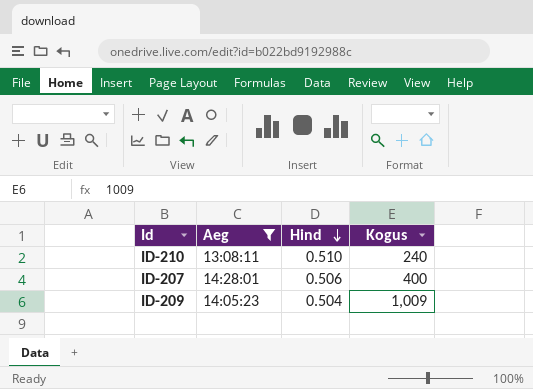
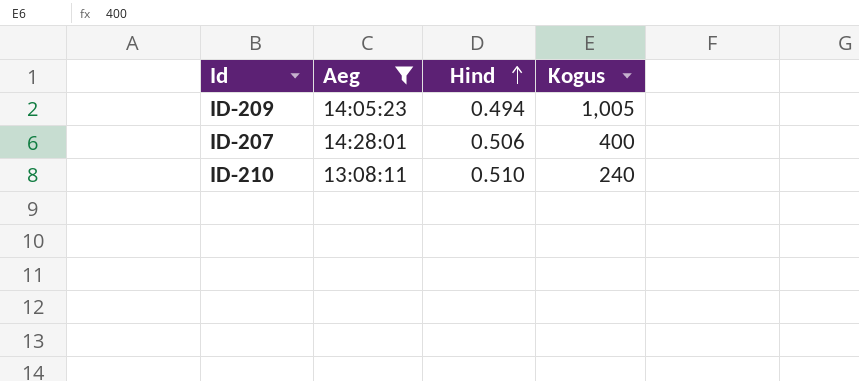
row order: Hind descending -> Hind ascending
ID-209 | Hind: 0.504 -> 0.494
ID-209 | Kogus: 1,009 -> 1,005

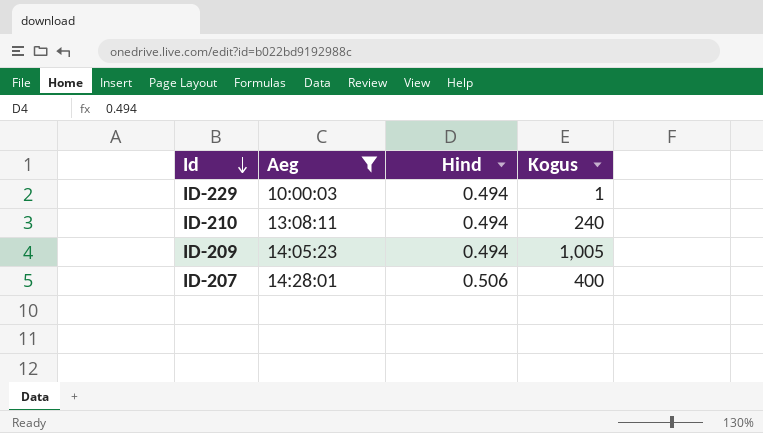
row order: Hind ascending -> Id descending
row ID-229: none -> 10:00:03 | 0.494 | 1
ID-210 | Hind: 0.510 -> 0.494

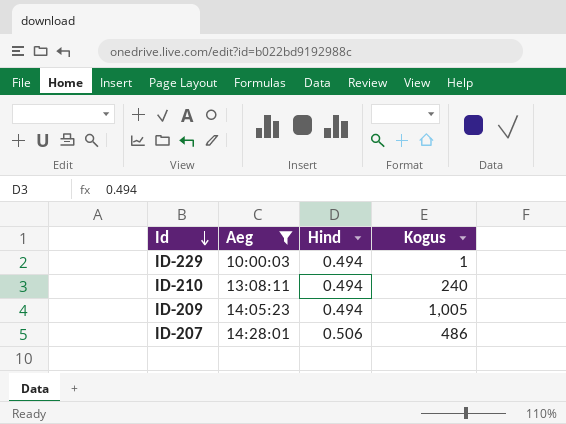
ID-207 | Kogus: 400 -> 486

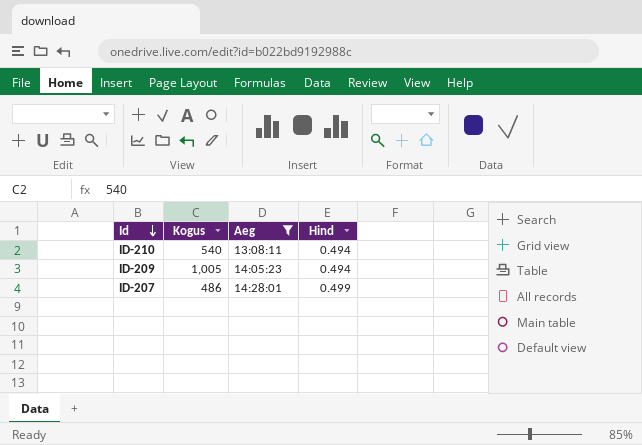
column Kogus | position: 4 -> 2
row ID-229: 10:00:03 | 0.494 | 1 -> none
ID-210 | Kogus: 240 -> 540
ID-207 | Hind: 0.506 -> 0.499

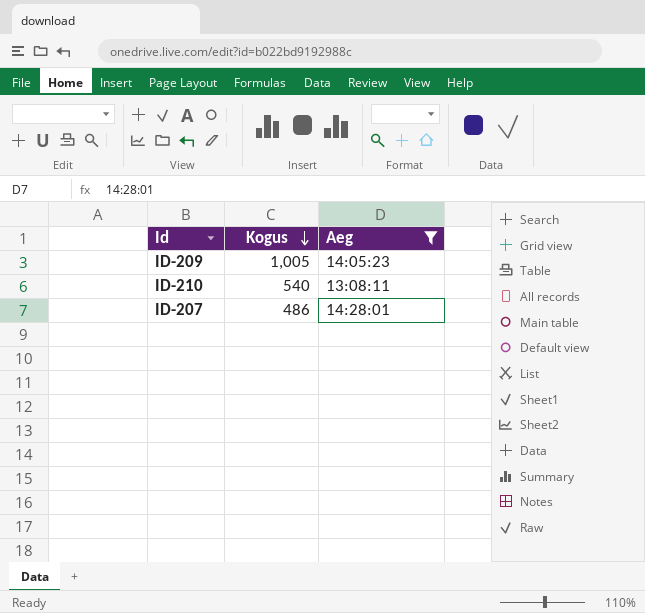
row order: Id descending -> Kogus descending
column Hind | position: 4 -> none

